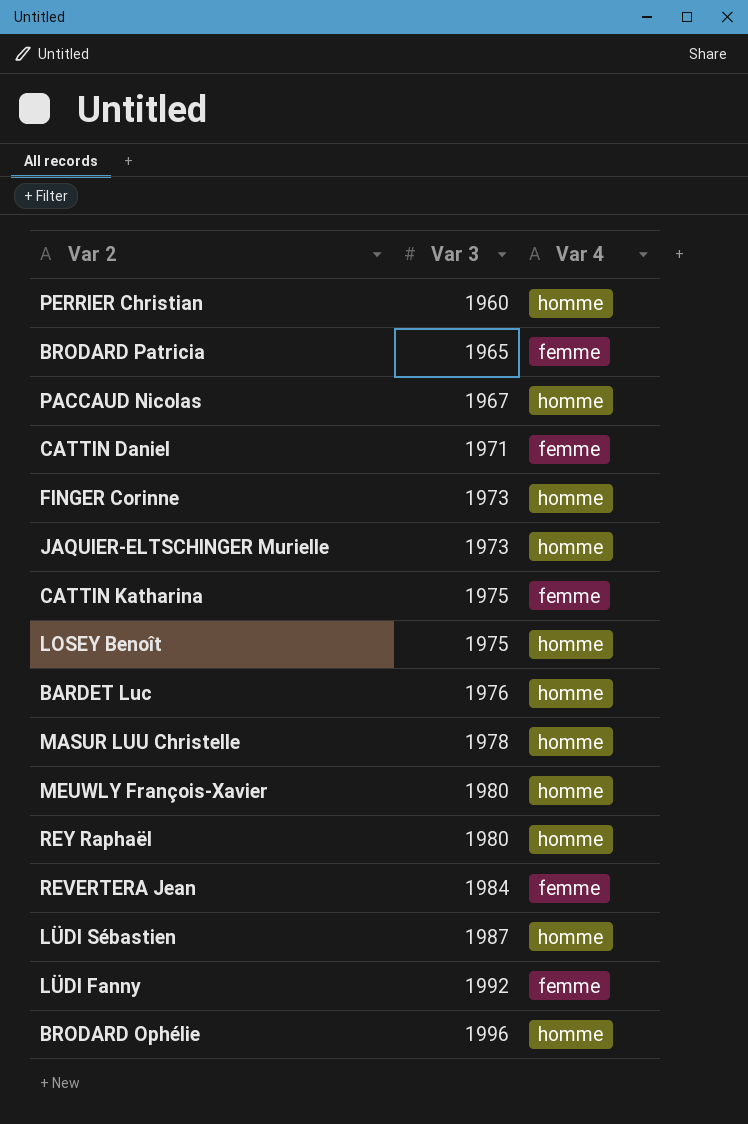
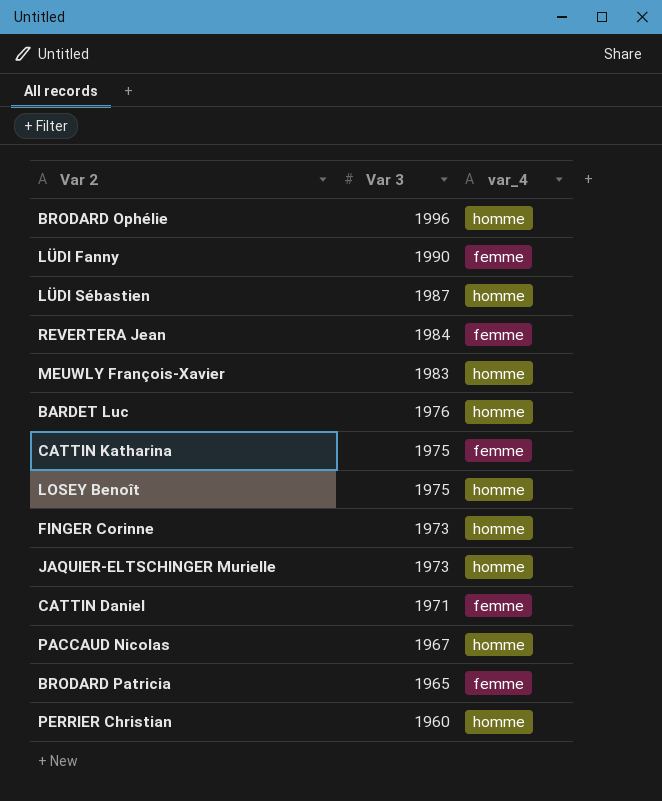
row order: Var 3 ascending -> Var 3 descending
column name: Var 4 -> var_4
row MASUR LUU Christelle: 1978 | homme -> none
row REY Raphaël: 1980 | homme -> none
LÜDI Fanny | Var 3: 1992 -> 1990
MEUWLY François-Xavier | Var 3: 1980 -> 1983

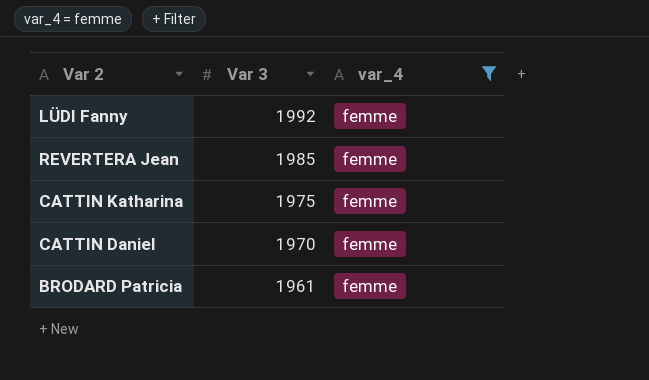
filter: none -> var_4 = femme
LÜDI Fanny | Var 3: 1990 -> 1992
REVERTERA Jean | Var 3: 1984 -> 1985
CATTIN Daniel | Var 3: 1971 -> 1970
BRODARD Patricia | Var 3: 1965 -> 1961

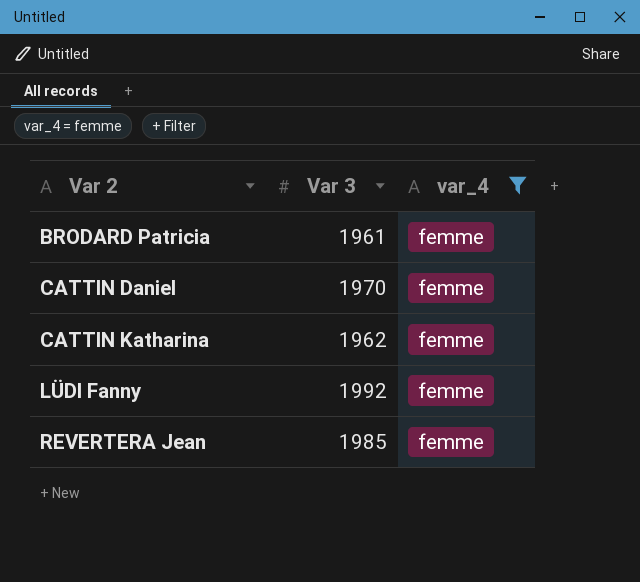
row order: Var 3 descending -> Var 2 ascending
CATTIN Katharina | Var 3: 1975 -> 1962

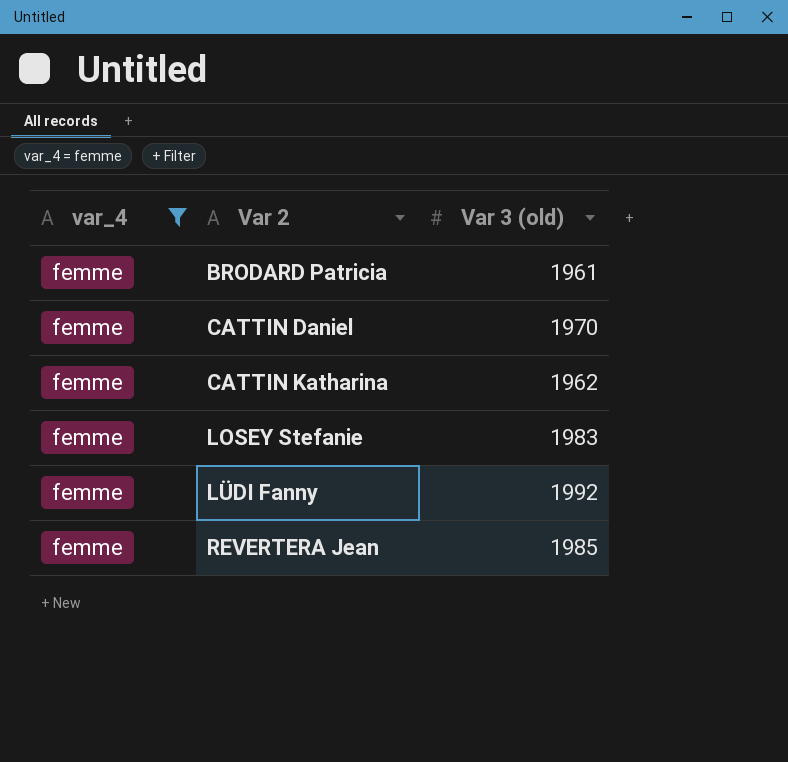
column var_4 | position: 3 -> 1
column name: Var 3 -> Var 3 (old)
row LOSEY Stefanie: none -> femme | 1983

